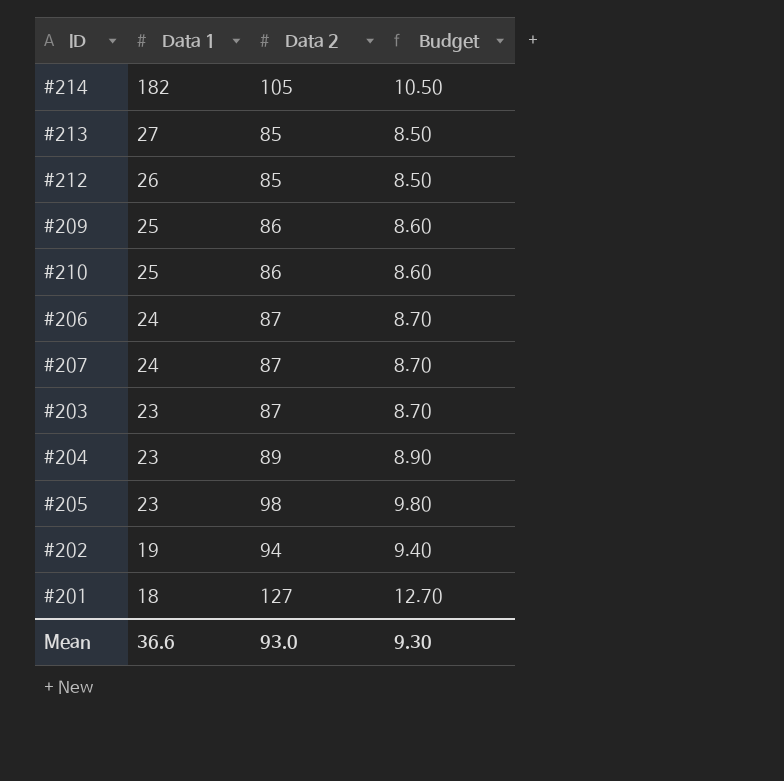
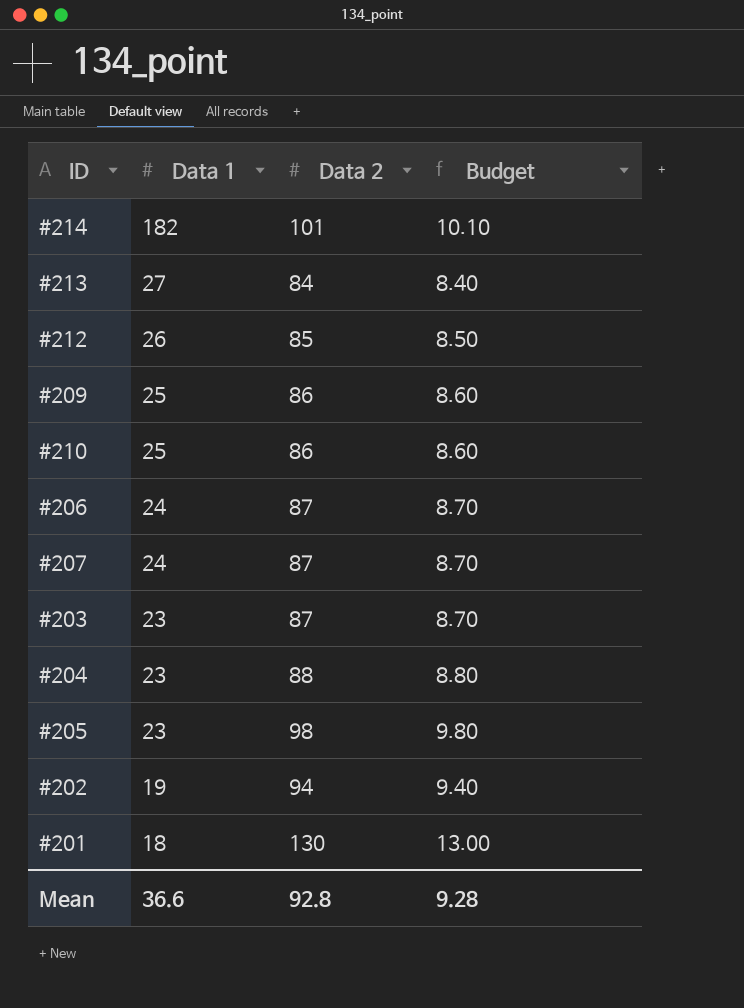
#214 | Data 2: 105 -> 101
#214 | Budget: 10.50 -> 10.10
#213 | Data 2: 85 -> 84
#213 | Budget: 8.50 -> 8.40
#204 | Data 2: 89 -> 88
#204 | Budget: 8.90 -> 8.80
#201 | Data 2: 127 -> 130
#201 | Budget: 12.70 -> 13.00
Mean | Data 2: 93.0 -> 92.8
Mean | Budget: 9.30 -> 9.28

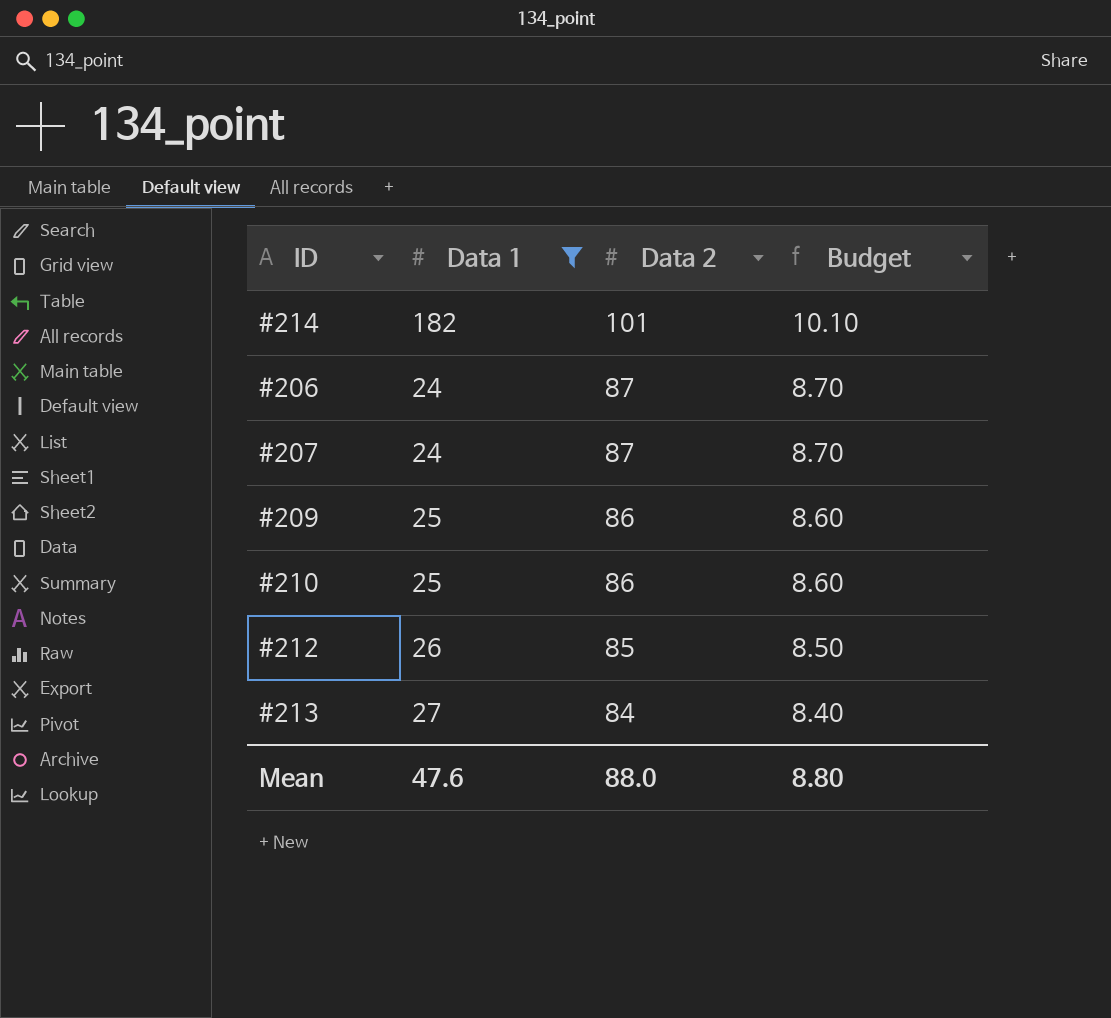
filter: none -> Data 1 >= 24
row order: Data 1 descending -> Data 2 descending
Mean | Data 1: 36.6 -> 47.6
Mean | Data 2: 92.8 -> 88.0
Mean | Budget: 9.28 -> 8.80

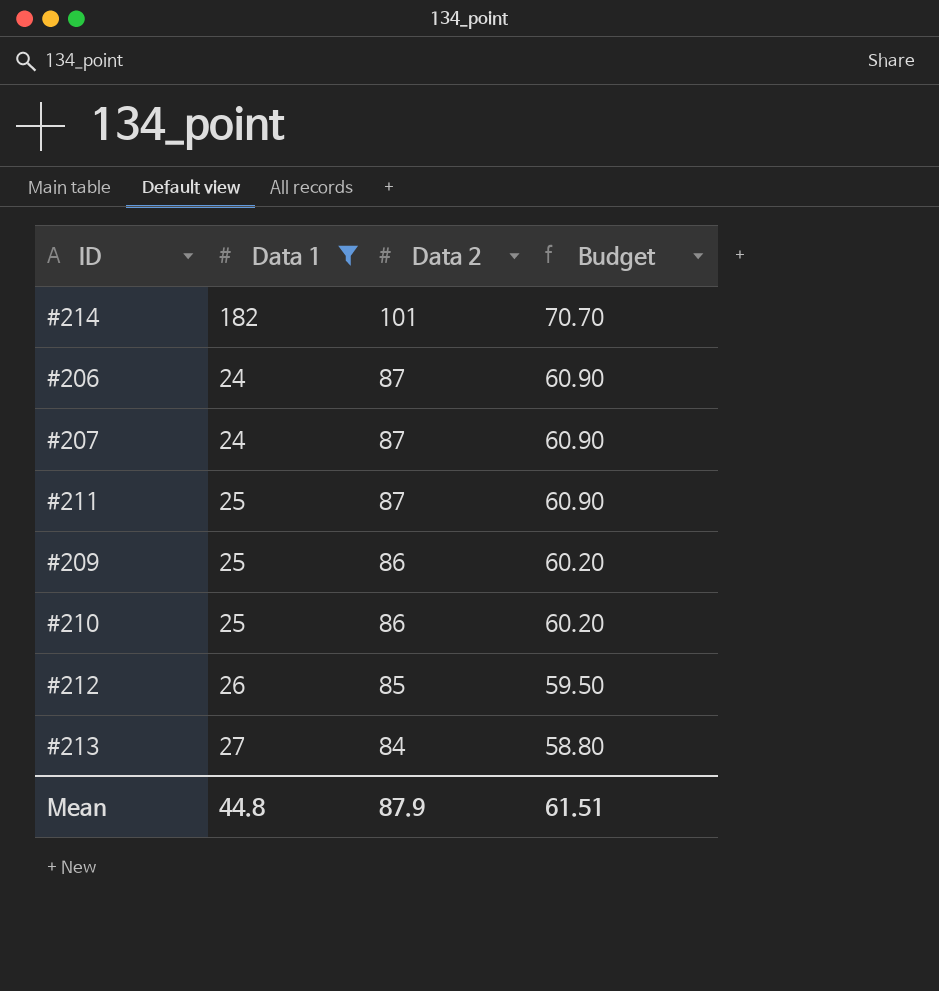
column Budget | formula: [Data 2] * 0.1 -> [Data 2] * 0.7
row #211: none -> 25 | 87 | 60.90
Mean | Data 1: 47.6 -> 44.8
Mean | Data 2: 88.0 -> 87.9
Mean | Budget: 8.80 -> 61.51

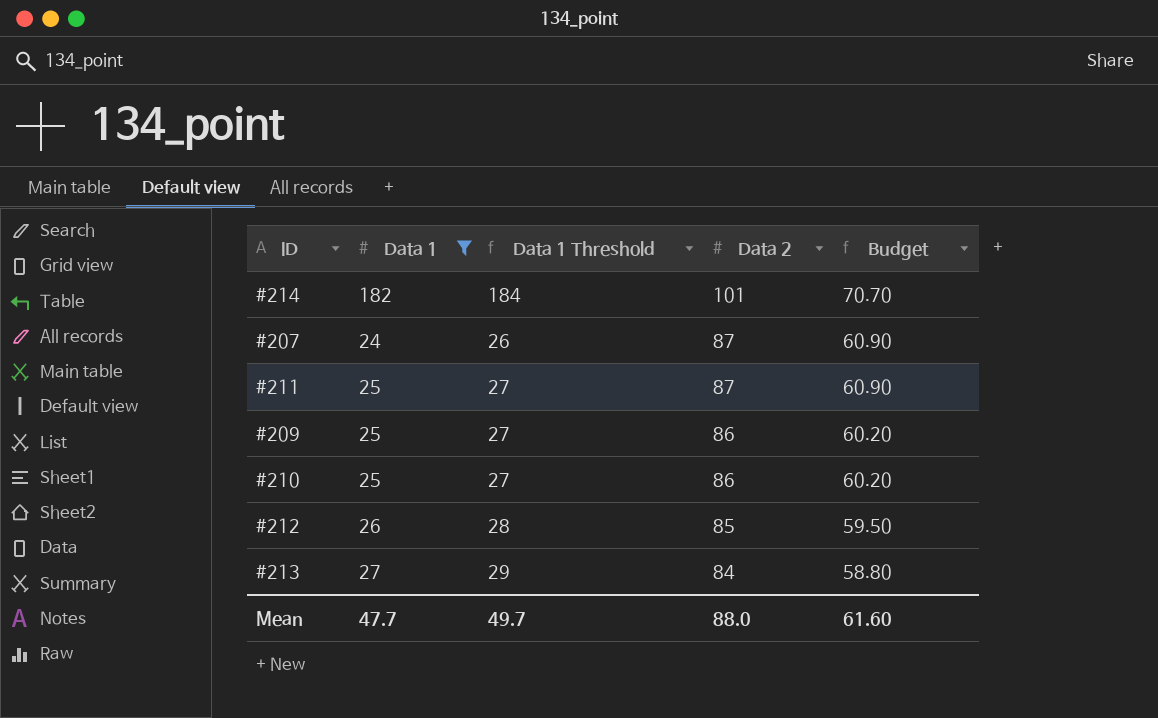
column Data 1 Threshold | formula: none -> [Data 1] + 2
row #206: 24 | 87 | 60.90 -> none
Mean | Data 1: 44.8 -> 47.7
Mean | Data 2: 87.9 -> 88.0
Mean | Budget: 61.51 -> 61.60

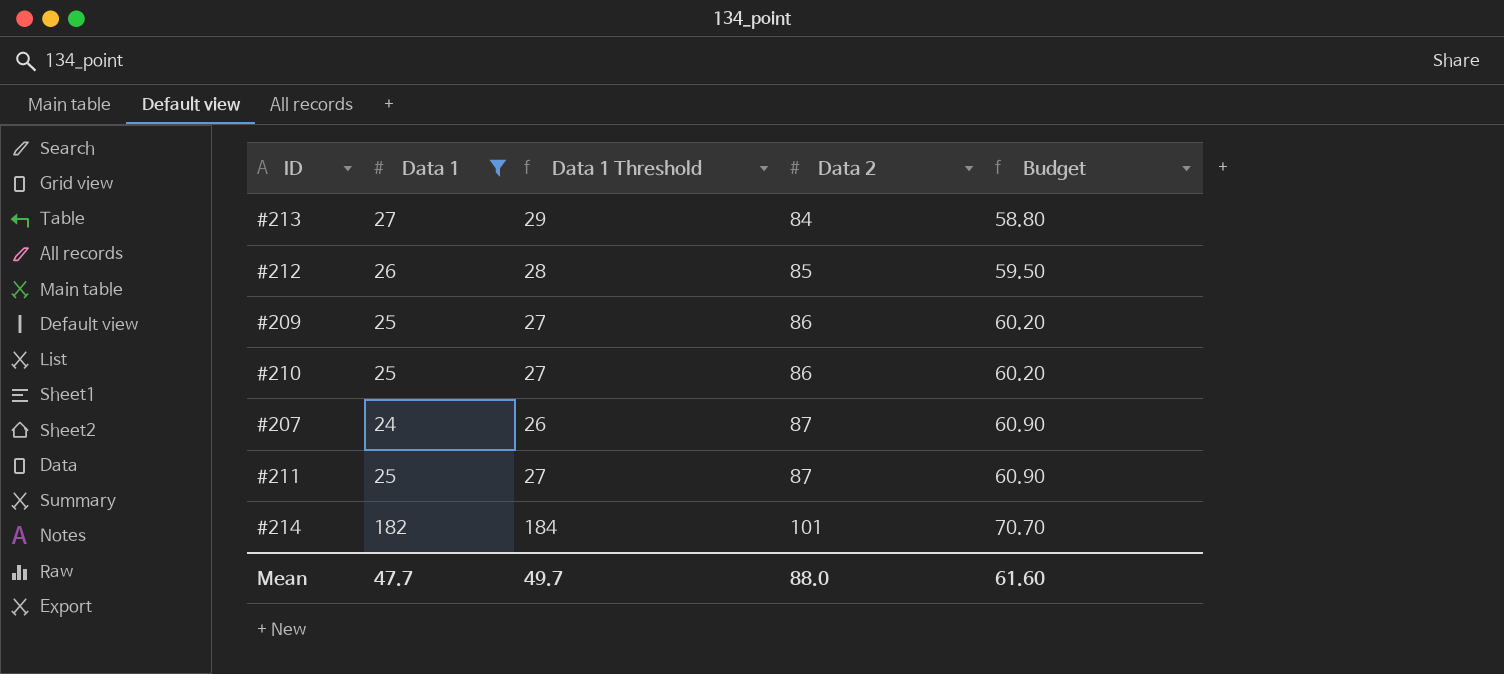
row order: Data 2 descending -> Data 2 ascending

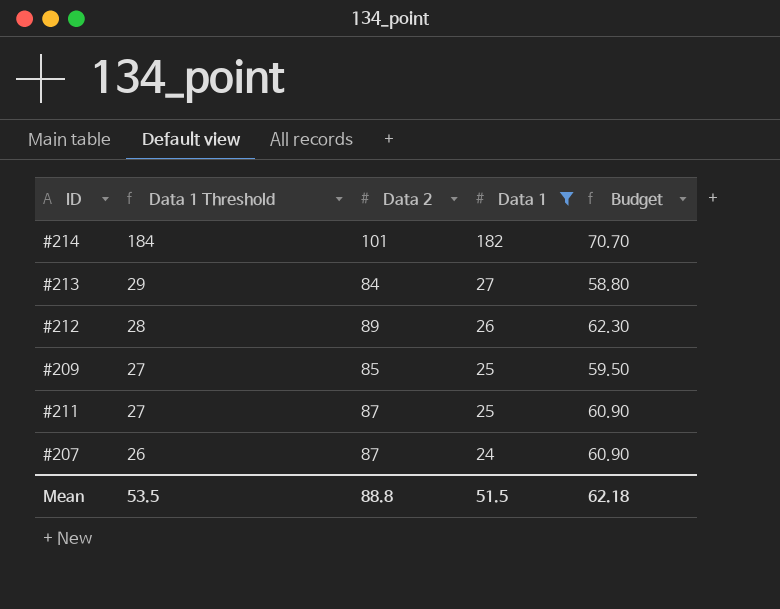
row order: Data 2 ascending -> Data 1 Threshold descending
column Data 1 | position: 2 -> 4
row #210: 25 | 27 | 86 | 60.20 -> none
#212 | Data 2: 85 -> 89
#212 | Budget: 59.50 -> 62.30
#209 | Data 2: 86 -> 85
#209 | Budget: 60.20 -> 59.50
Mean | Data 1 Threshold: 49.7 -> 53.5
Mean | Data 2: 88.0 -> 88.8
Mean | Data 1: 47.7 -> 51.5
Mean | Budget: 61.60 -> 62.18

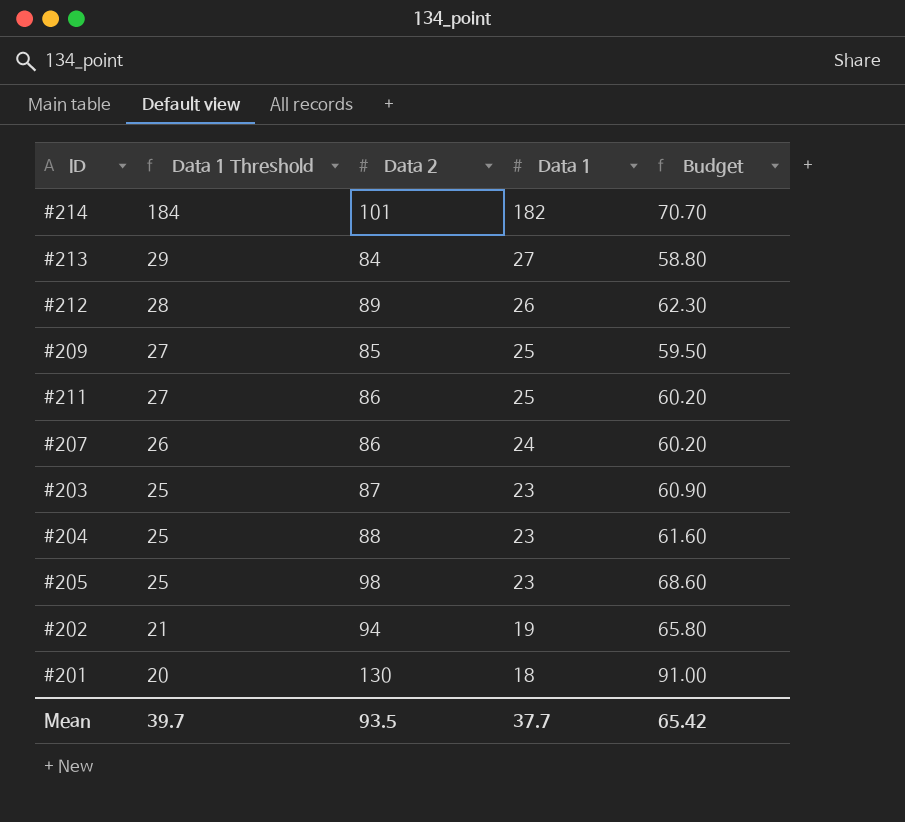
filter: Data 1 >= 24 -> none
#211 | Data 2: 87 -> 86
#211 | Budget: 60.90 -> 60.20
#207 | Data 2: 87 -> 86
#207 | Budget: 60.90 -> 60.20
Mean | Data 1 Threshold: 53.5 -> 39.7
Mean | Data 2: 88.8 -> 93.5
Mean | Data 1: 51.5 -> 37.7
Mean | Budget: 62.18 -> 65.42

